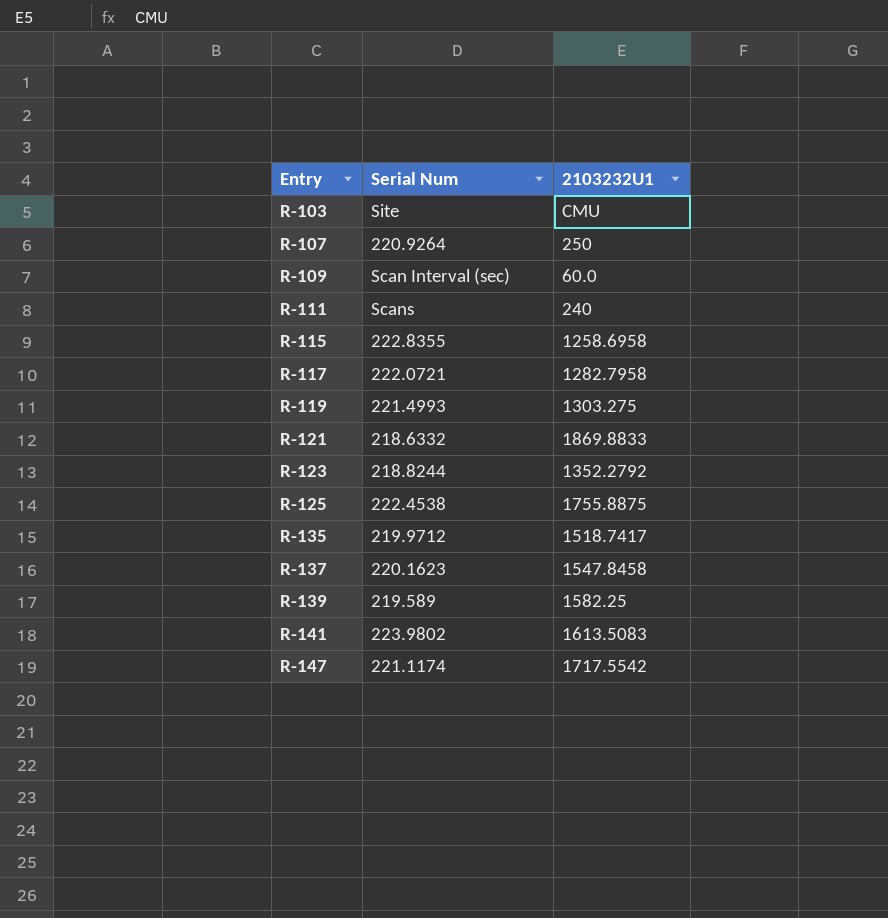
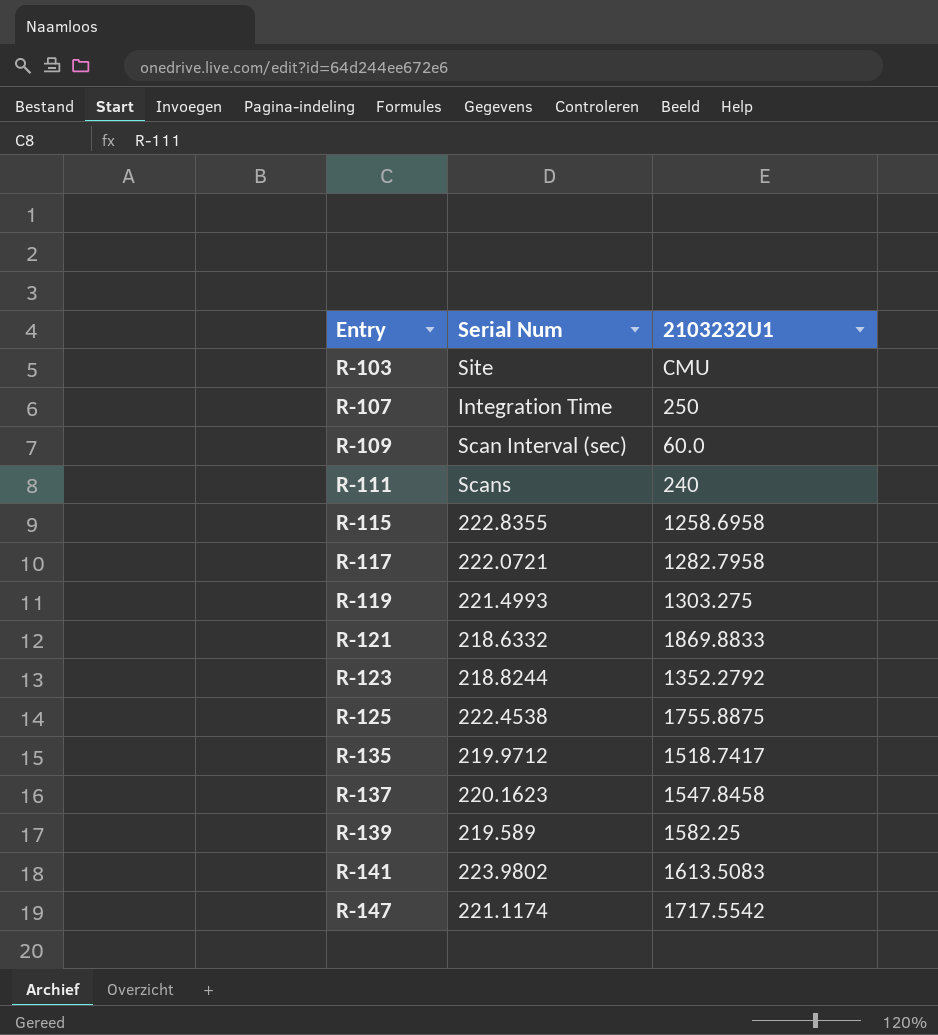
R-107 | Serial Num: 220.9264 -> Integration Time

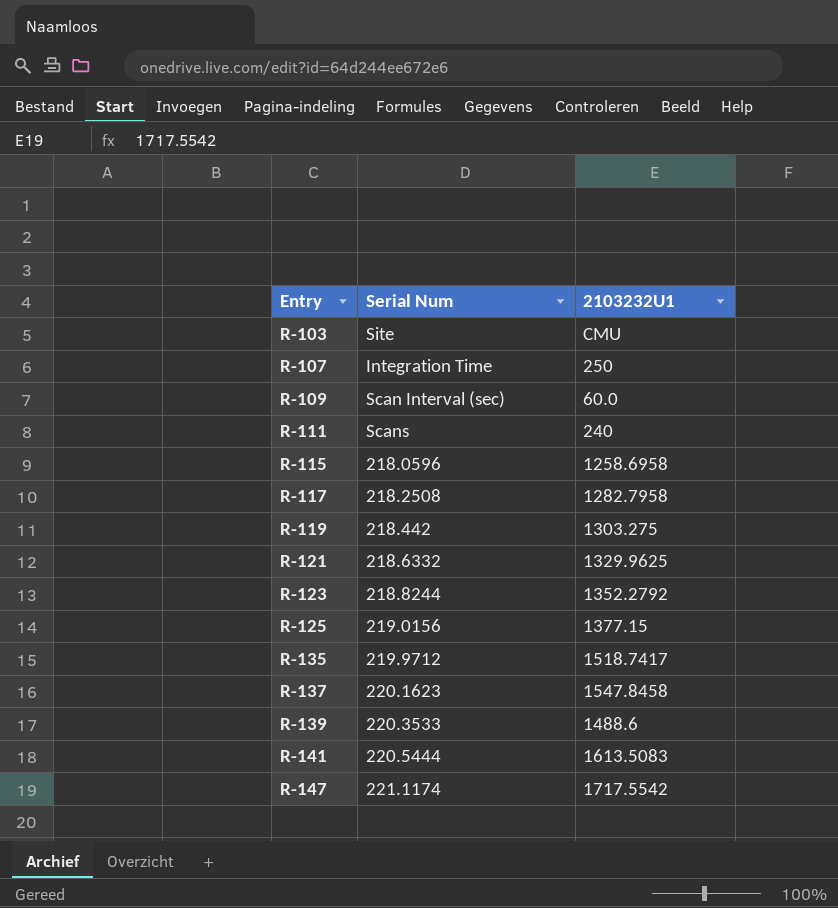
R-115 | Serial Num: 222.8355 -> 218.0596
R-117 | Serial Num: 222.0721 -> 218.2508
R-119 | Serial Num: 221.4993 -> 218.442
R-121 | 2103232U1: 1869.8833 -> 1329.9625
R-125 | Serial Num: 222.4538 -> 219.0156
R-125 | 2103232U1: 1755.8875 -> 1377.15
R-139 | Serial Num: 219.589 -> 220.3533
R-139 | 2103232U1: 1582.25 -> 1488.6
R-141 | Serial Num: 223.9802 -> 220.5444

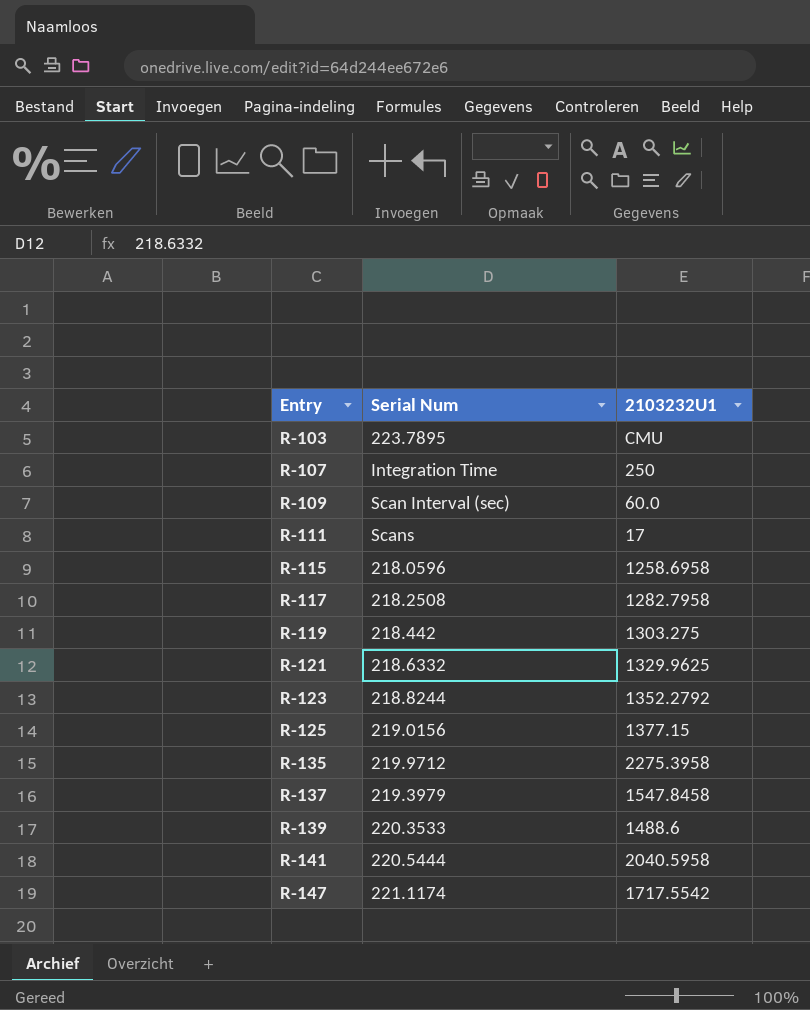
R-103 | Serial Num: Site -> 223.7895
R-111 | 2103232U1: 240 -> 17
R-135 | 2103232U1: 1518.7417 -> 2275.3958
R-137 | Serial Num: 220.1623 -> 219.3979
R-141 | 2103232U1: 1613.5083 -> 2040.5958

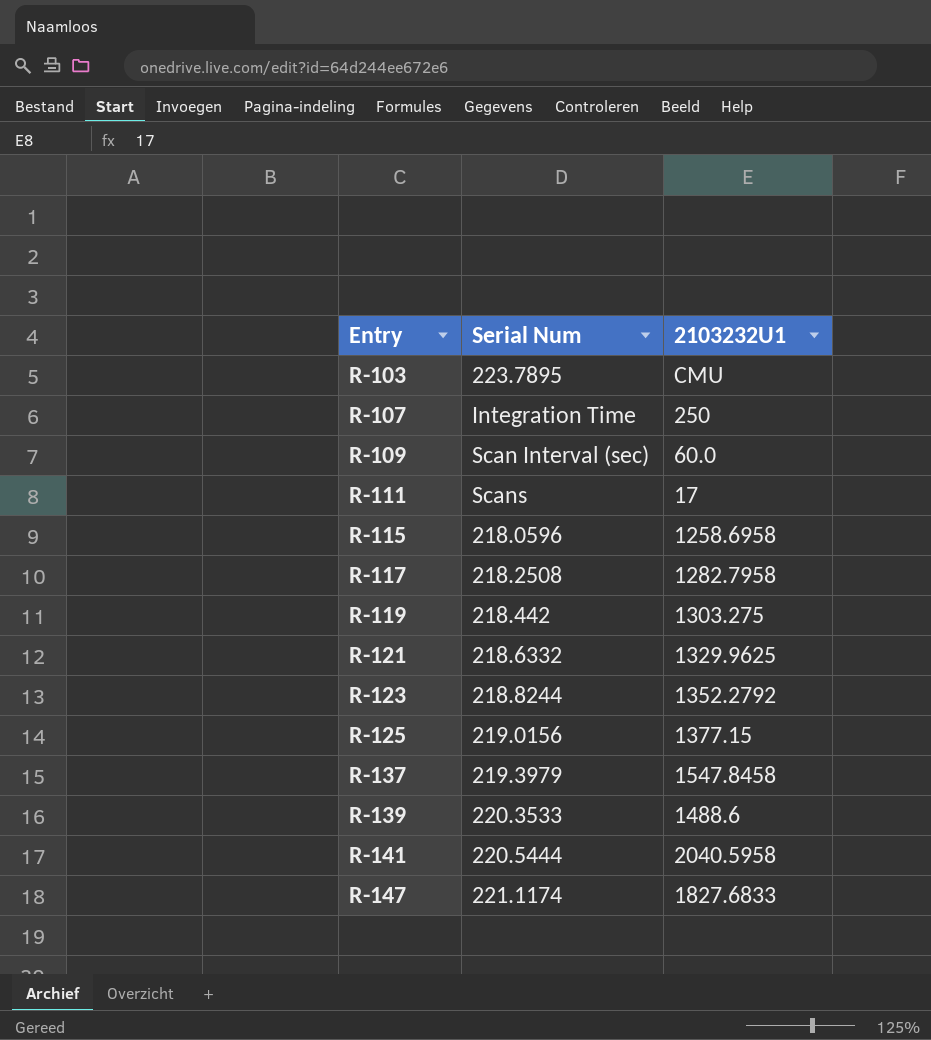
row R-135: 219.9712 | 2275.3958 -> none
R-147 | 2103232U1: 1717.5542 -> 1827.6833

